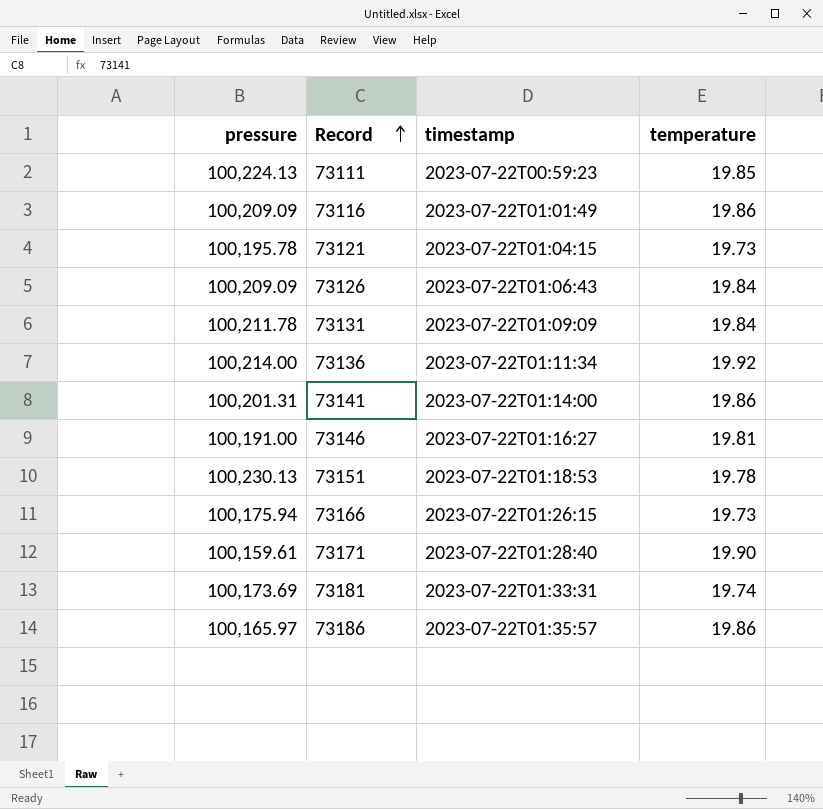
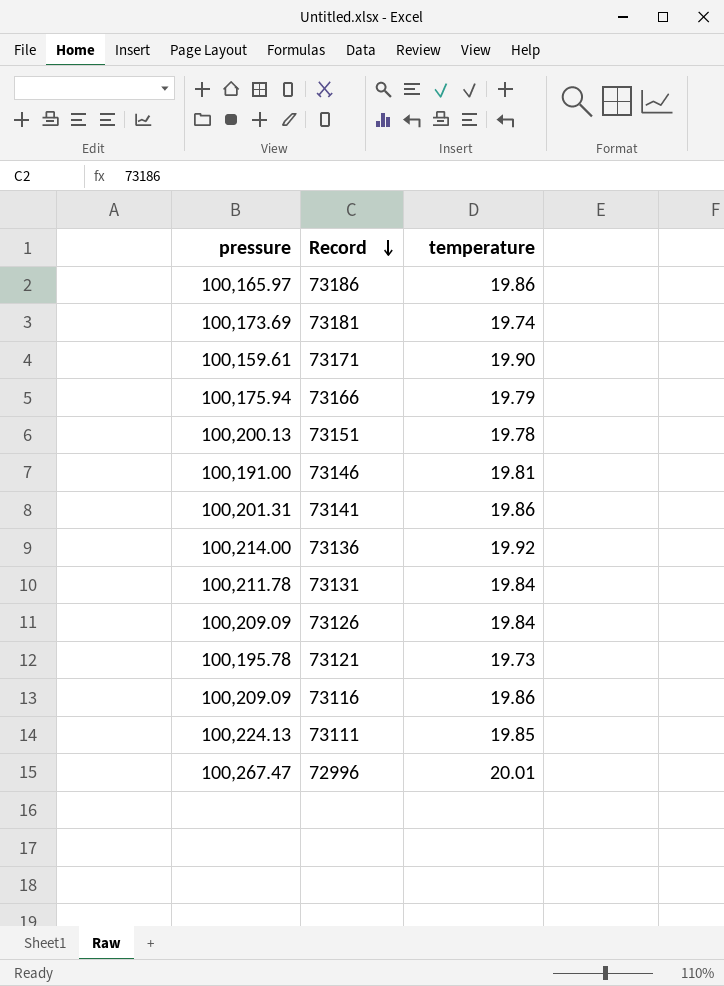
row order: Record ascending -> Record descending
column timestamp | position: 3 -> none
73166 | temperature: 19.73 -> 19.79
73151 | pressure: 100,230.13 -> 100,200.13
row 72996: none -> 100,267.47 | 20.01

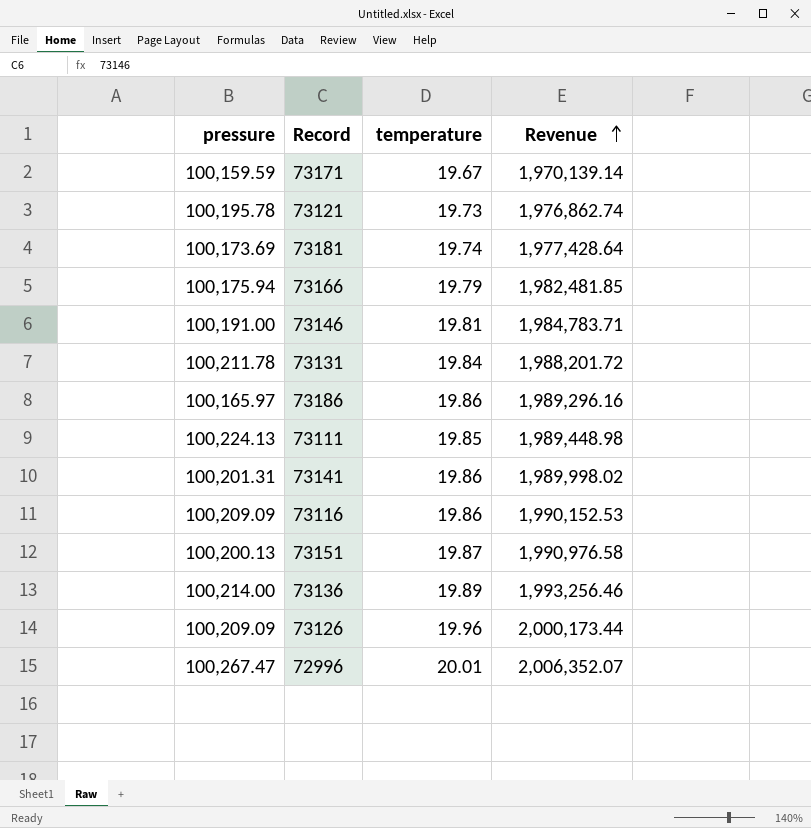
row order: Record descending -> Revenue ascending
column Revenue | formula: none -> [pressure] * [temperature]
73171 | pressure: 100,159.61 -> 100,159.59
73171 | temperature: 19.90 -> 19.67
73151 | temperature: 19.78 -> 19.87
73136 | temperature: 19.92 -> 19.89
73126 | temperature: 19.84 -> 19.96

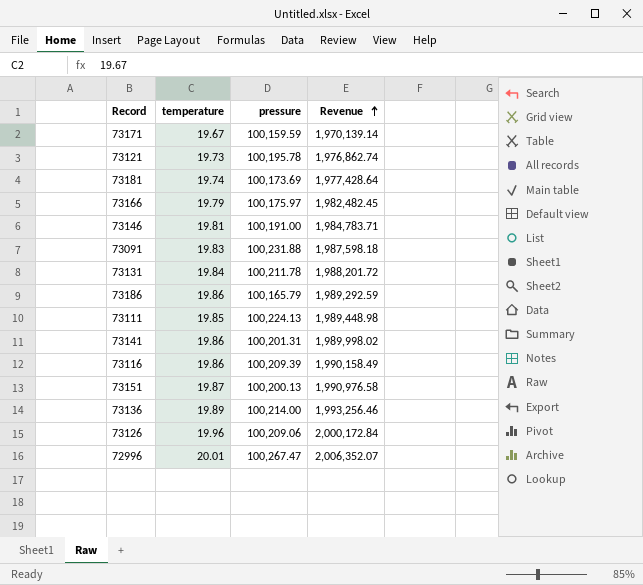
column pressure | position: 1 -> 3
73166 | pressure: 100,175.94 -> 100,175.97
73166 | Revenue: 1,982,481.85 -> 1,982,482.45
row 73091: none -> 19.83 | 100,231.88 | 1,987,598.18
73186 | pressure: 100,165.97 -> 100,165.79
73186 | Revenue: 1,989,296.16 -> 1,989,292.59
73116 | pressure: 100,209.09 -> 100,209.39
73116 | Revenue: 1,990,152.53 -> 1,990,158.49
73126 | pressure: 100,209.09 -> 100,209.06
73126 | Revenue: 2,000,173.44 -> 2,000,172.84

